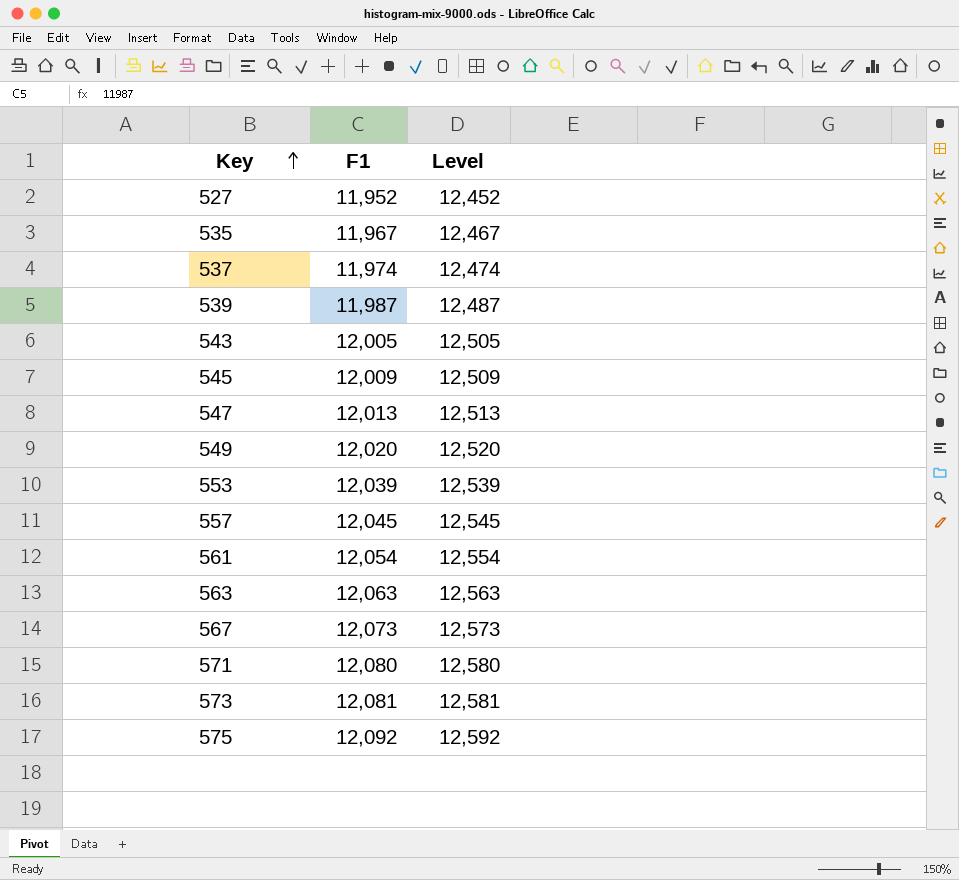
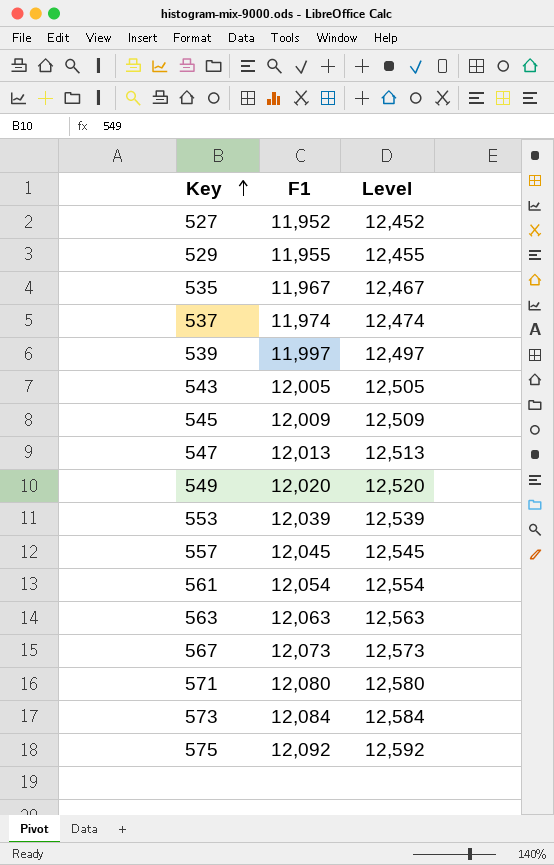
row 529: none -> 11,955 | 12,455
539 | F1: 11,987 -> 11,997
539 | Level: 12,487 -> 12,497
573 | F1: 12,081 -> 12,084
573 | Level: 12,581 -> 12,584

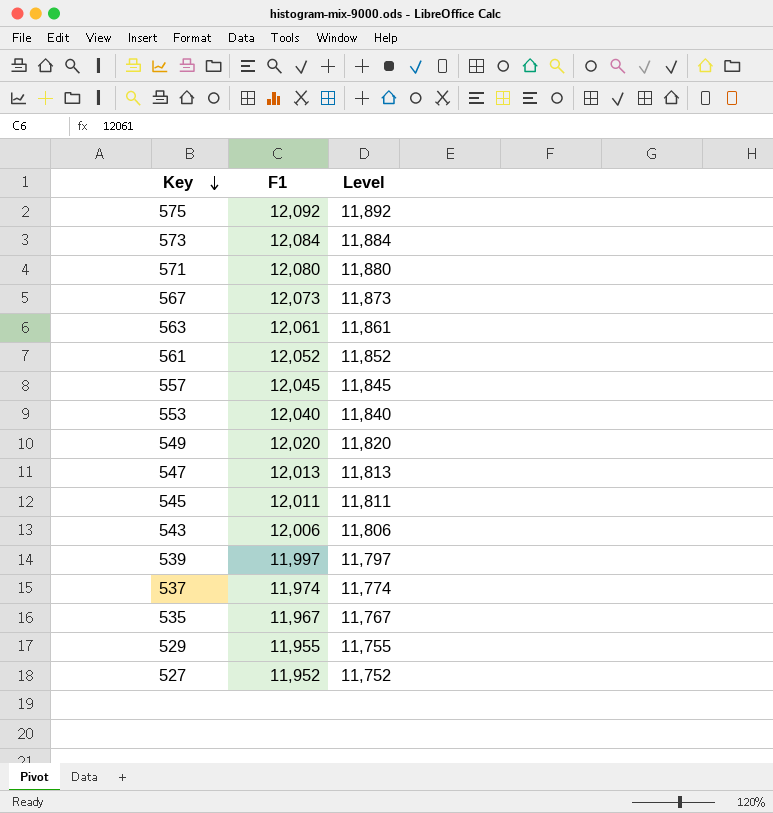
row order: Key ascending -> Key descending
column Level | formula: [F1] + 500 -> [F1] - 200
563 | F1: 12,063 -> 12,061
561 | F1: 12,054 -> 12,052
553 | F1: 12,039 -> 12,040
545 | F1: 12,009 -> 12,011
543 | F1: 12,005 -> 12,006

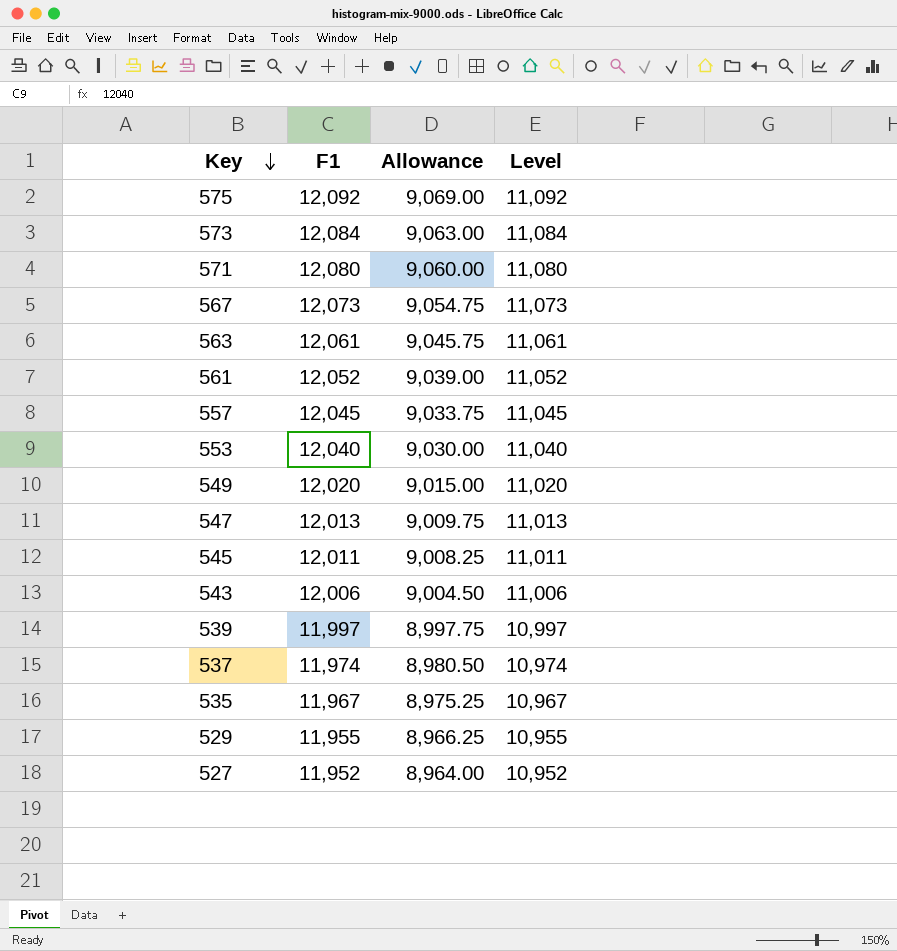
column Allowance | formula: none -> [F1] * 0.75
column Level | formula: [F1] - 200 -> [F1] - 1000

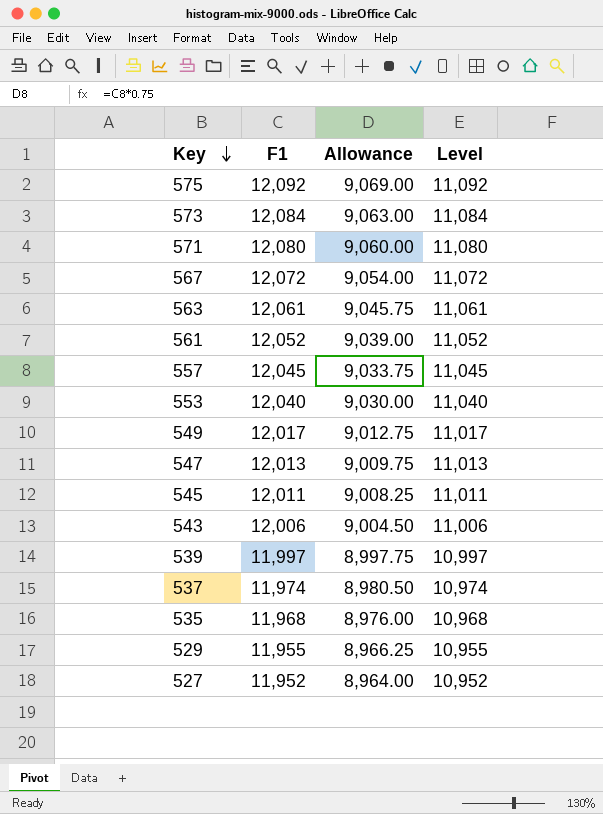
567 | F1: 12,073 -> 12,072
567 | Allowance: 9,054.75 -> 9,054.00
567 | Level: 11,073 -> 11,072
549 | F1: 12,020 -> 12,017
549 | Allowance: 9,015.00 -> 9,012.75
549 | Level: 11,020 -> 11,017
535 | F1: 11,967 -> 11,968
535 | Allowance: 8,975.25 -> 8,976.00
535 | Level: 10,967 -> 10,968

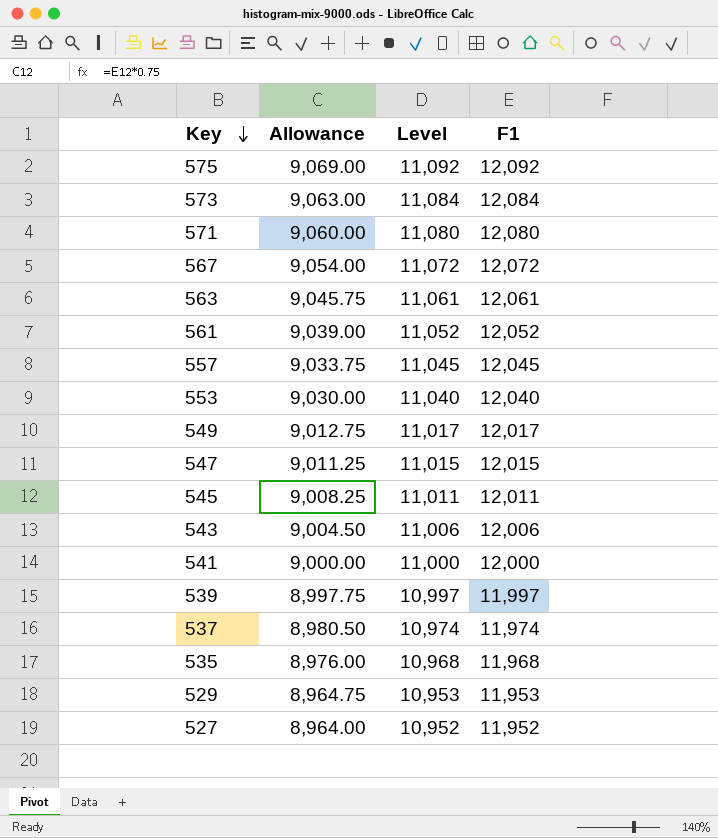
column F1 | position: 2 -> 4
547 | Allowance: 9,009.75 -> 9,011.25
547 | Level: 11,013 -> 11,015
547 | F1: 12,013 -> 12,015
row 541: none -> 9,000.00 | 11,000 | 12,000
529 | Allowance: 8,966.25 -> 8,964.75
529 | Level: 10,955 -> 10,953
529 | F1: 11,955 -> 11,953

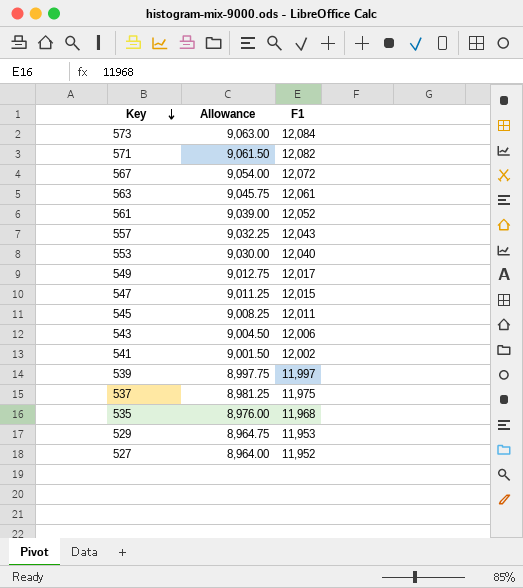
column Level | formula: [F1] - 1000 -> none
row 575: 9,069.00 | 11,092 | 12,092 -> none
571 | Allowance: 9,060.00 -> 9,061.50
571 | F1: 12,080 -> 12,082
557 | Allowance: 9,033.75 -> 9,032.25
557 | F1: 12,045 -> 12,043
541 | Allowance: 9,000.00 -> 9,001.50
541 | F1: 12,000 -> 12,002
537 | Allowance: 8,980.50 -> 8,981.25
537 | F1: 11,974 -> 11,975

